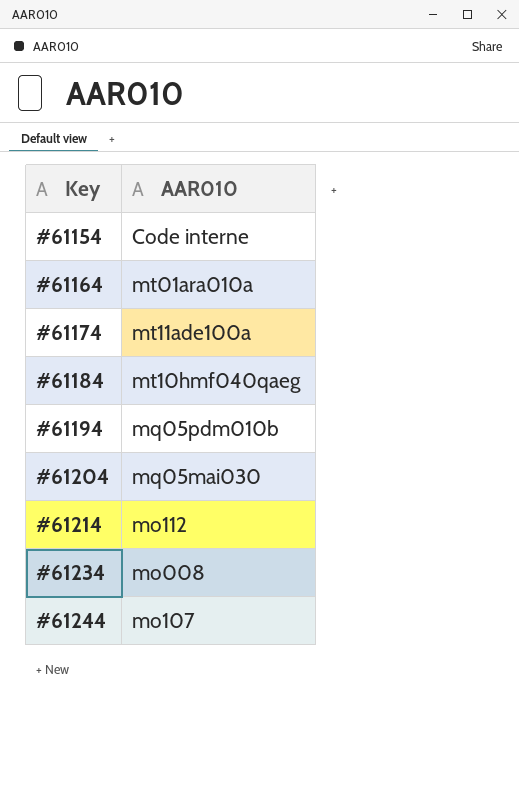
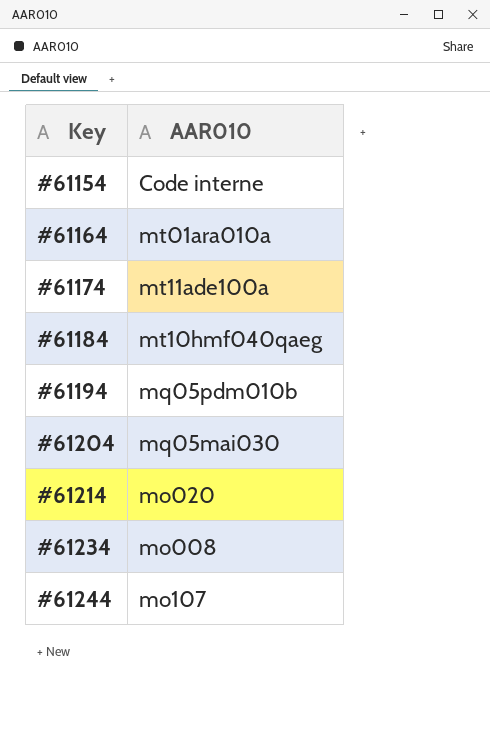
#61214 | AAR010: mo112 -> mo020

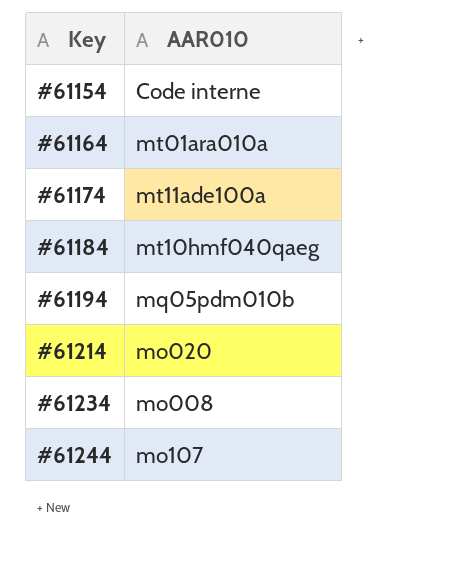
row #61204: mq05mai030 -> none

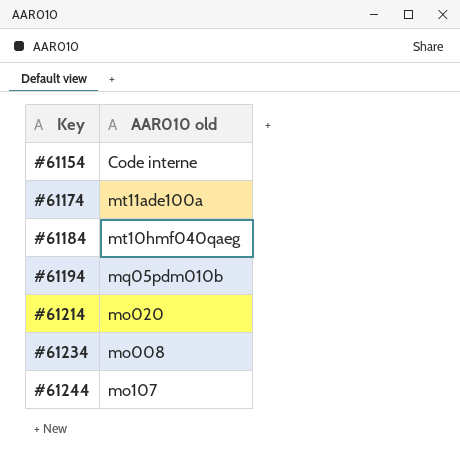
column name: AAR010 -> AAR010 old
row #61164: mt01ara010a -> none

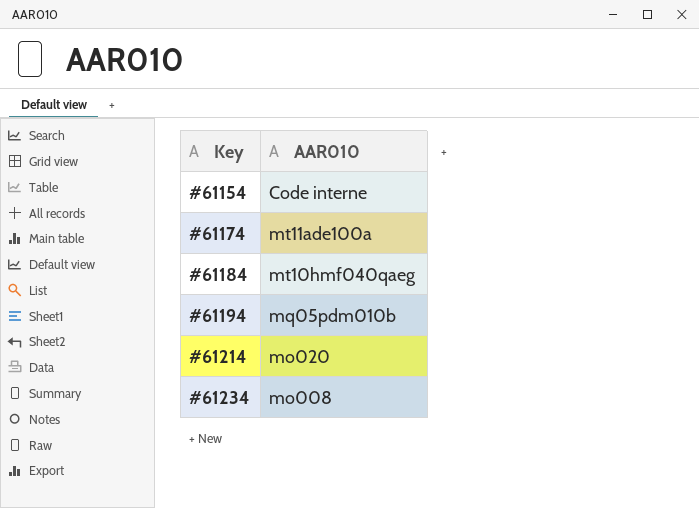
column name: AAR010 old -> AAR010
row #61244: mo107 -> none

